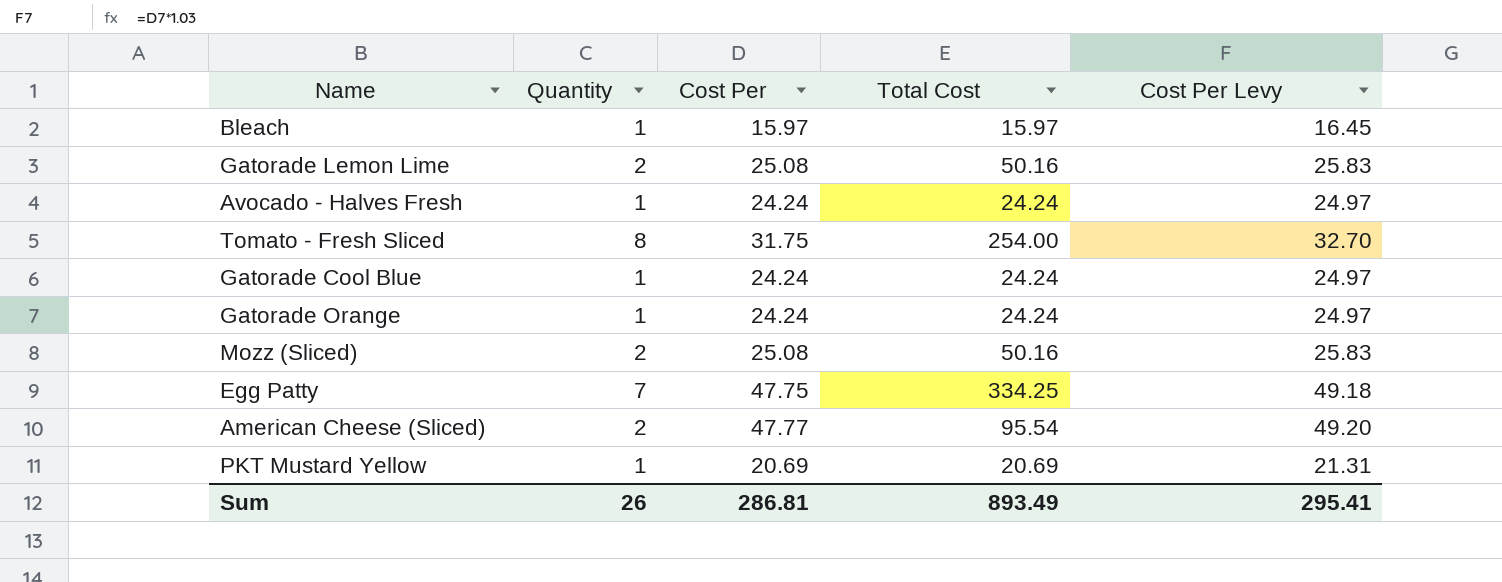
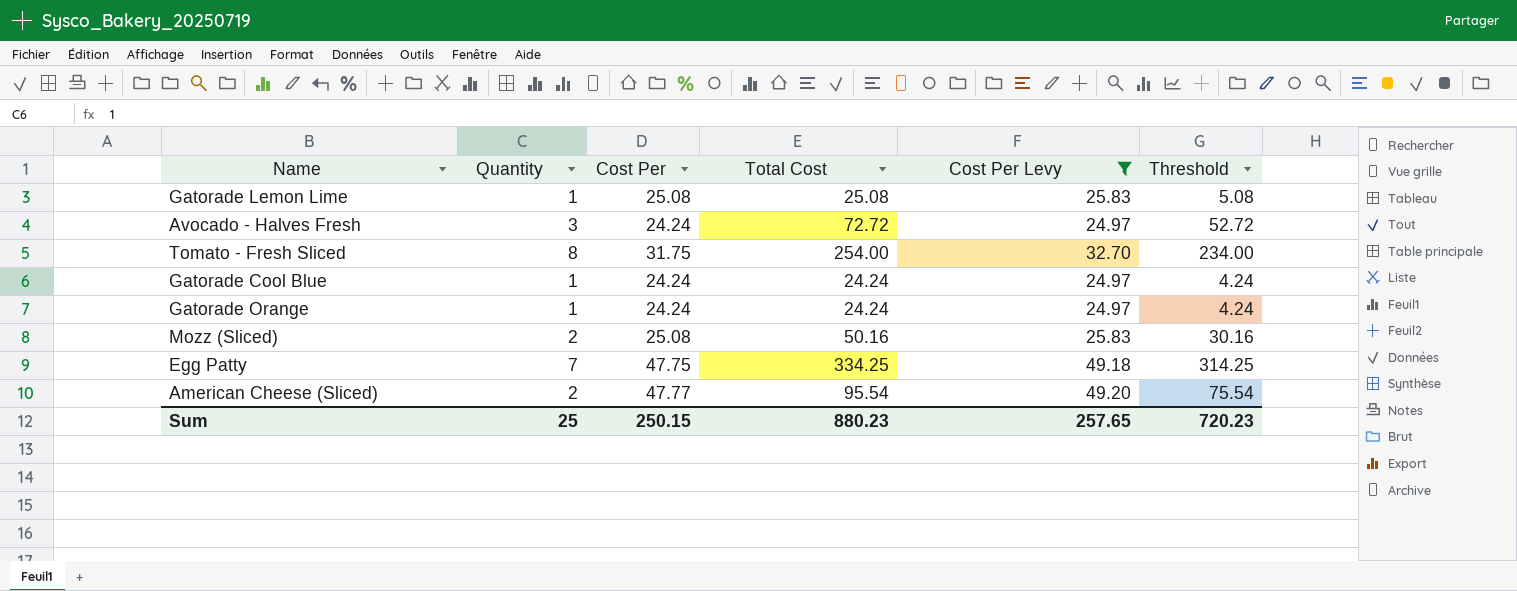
filter: none -> Cost Per Levy >= 24.97
column Threshold | formula: none -> [Total Cost] - 20
Gatorade Lemon Lime | Quantity: 2 -> 1
Gatorade Lemon Lime | Total Cost: 50.16 -> 25.08
Avocado - Halves Fresh | Quantity: 1 -> 3
Avocado - Halves Fresh | Total Cost: 24.24 -> 72.72
Sum | Quantity: 26 -> 25
Sum | Cost Per: 286.81 -> 250.15
Sum | Total Cost: 893.49 -> 880.23
Sum | Cost Per Levy: 295.41 -> 257.65

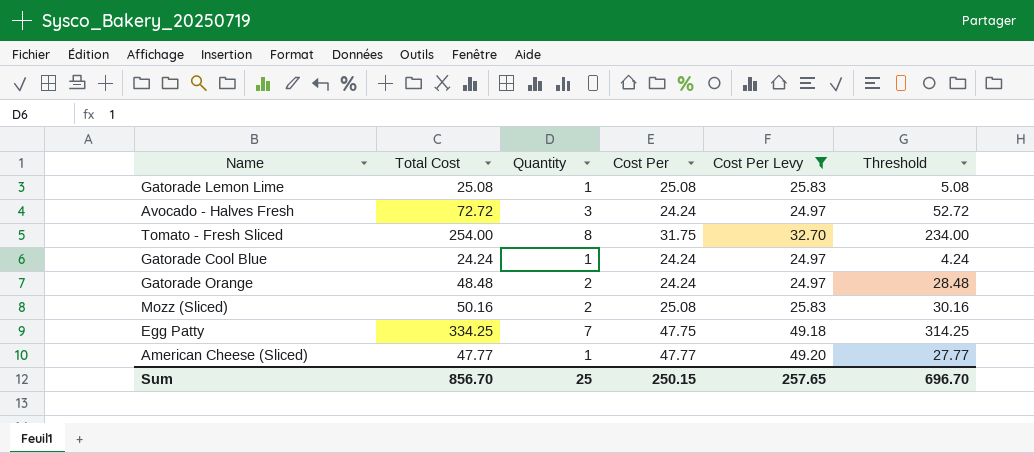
column Total Cost | position: 4 -> 2
Gatorade Orange | Total Cost: 24.24 -> 48.48
Gatorade Orange | Quantity: 1 -> 2
Gatorade Orange | Threshold: 4.24 -> 28.48
American Cheese (Sliced) | Total Cost: 95.54 -> 47.77
American Cheese (Sliced) | Quantity: 2 -> 1
American Cheese (Sliced) | Threshold: 75.54 -> 27.77
Sum | Total Cost: 880.23 -> 856.70
Sum | Threshold: 720.23 -> 696.70

